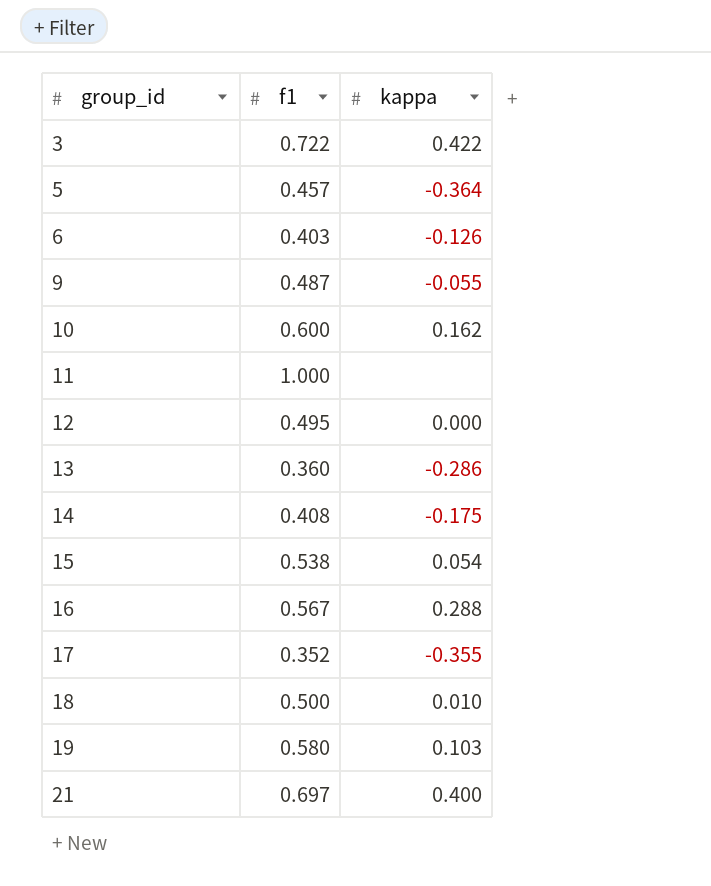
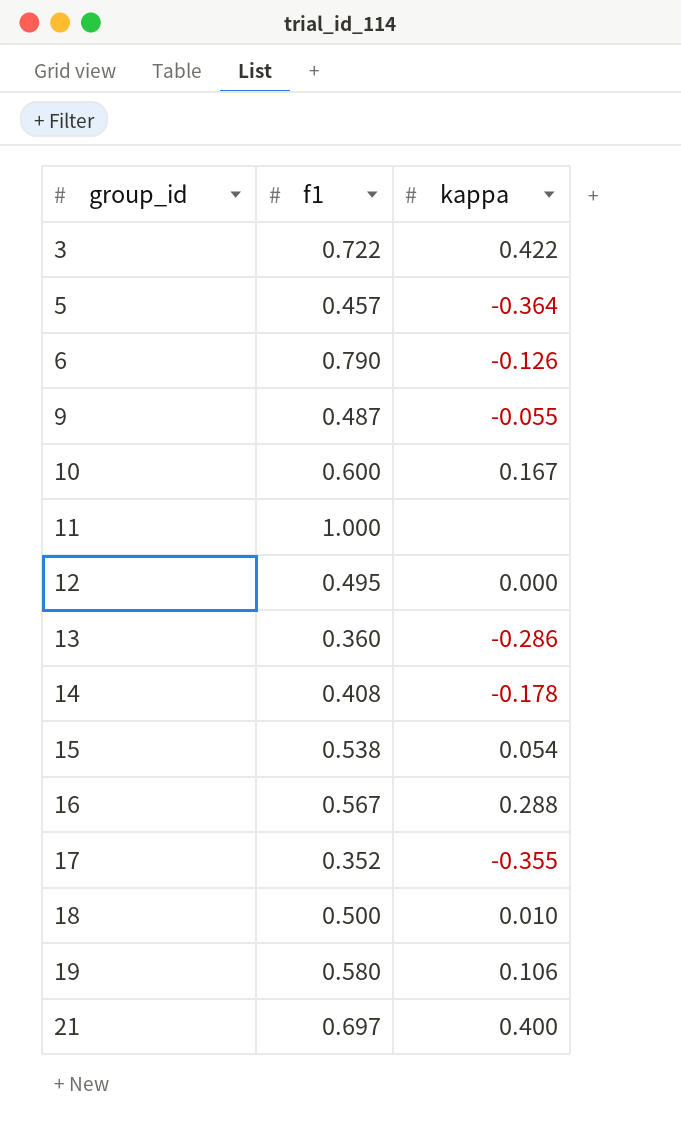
6 | f1: 0.403 -> 0.790
10 | kappa: 0.162 -> 0.167
14 | kappa: -0.175 -> -0.178
19 | kappa: 0.103 -> 0.106

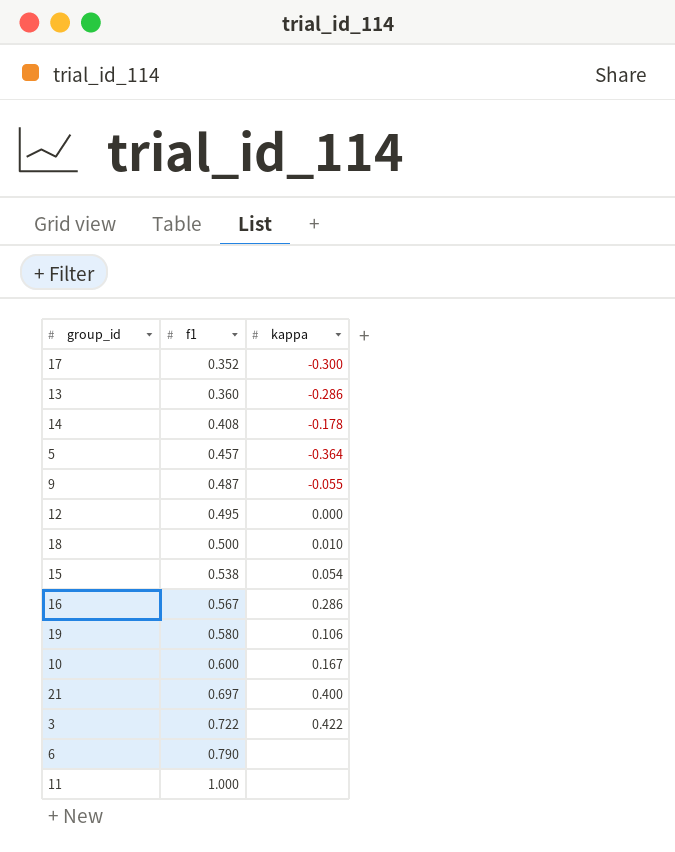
row order: group_id ascending -> f1 ascending
17 | kappa: -0.355 -> -0.300
16 | kappa: 0.288 -> 0.286
6 | kappa: -0.126 -> none

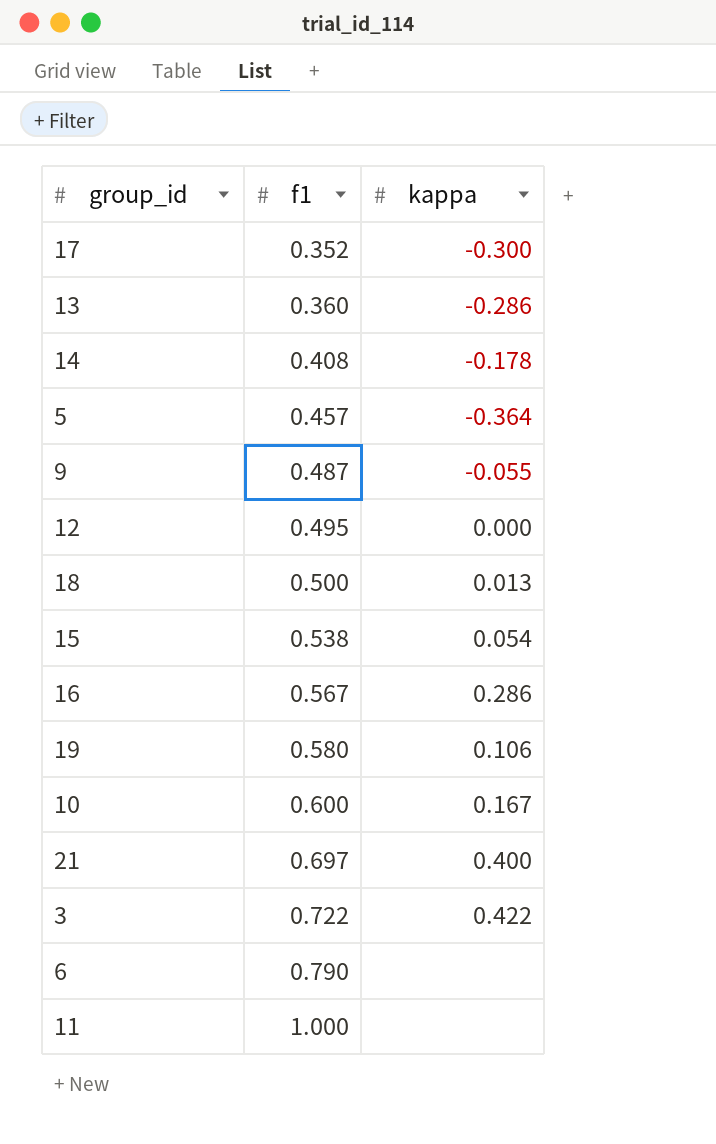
18 | kappa: 0.010 -> 0.013

